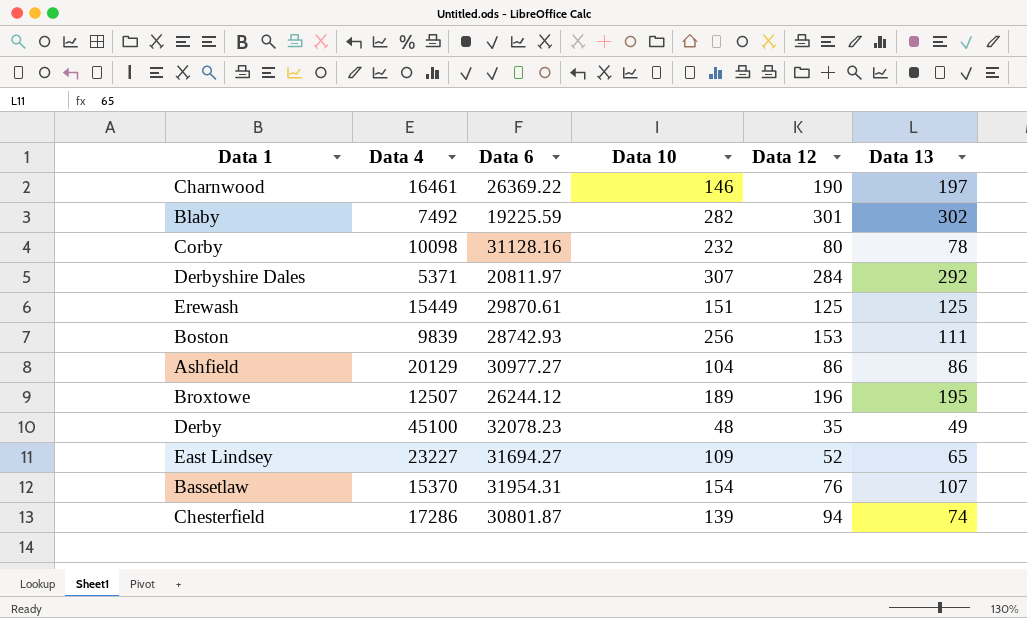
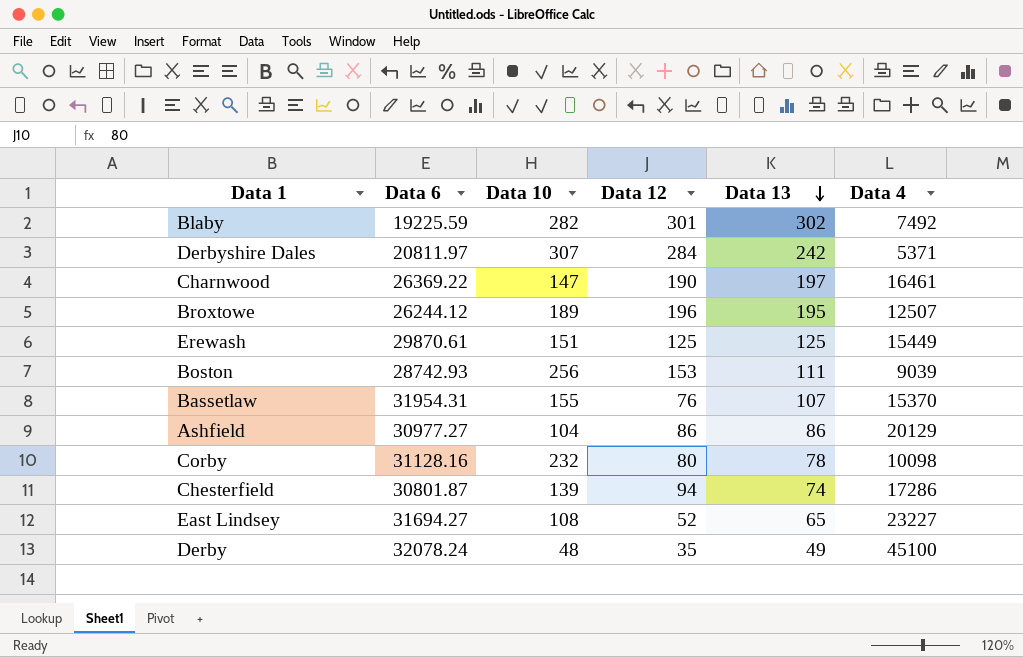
row order: none -> Data 13 descending
column Data 4 | position: 2 -> 6
Derbyshire Dales | Data 13: 292 -> 242
Charnwood | Data 10: 146 -> 147
Boston | Data 4: 9839 -> 9039
Bassetlaw | Data 10: 154 -> 155
East Lindsey | Data 10: 109 -> 108
Derby | Data 6: 32078.23 -> 32078.24

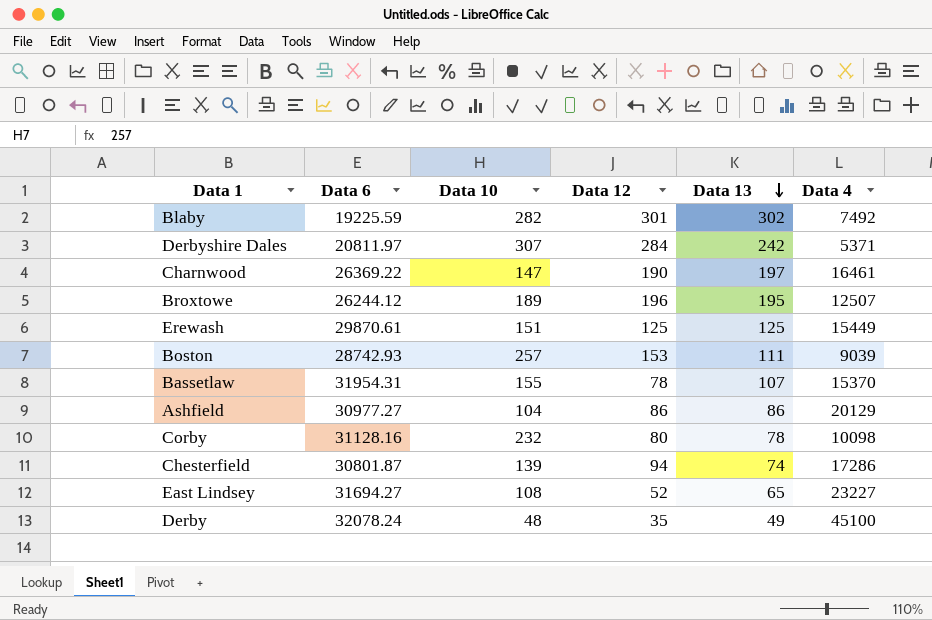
Boston | Data 10: 256 -> 257
Bassetlaw | Data 12: 76 -> 78

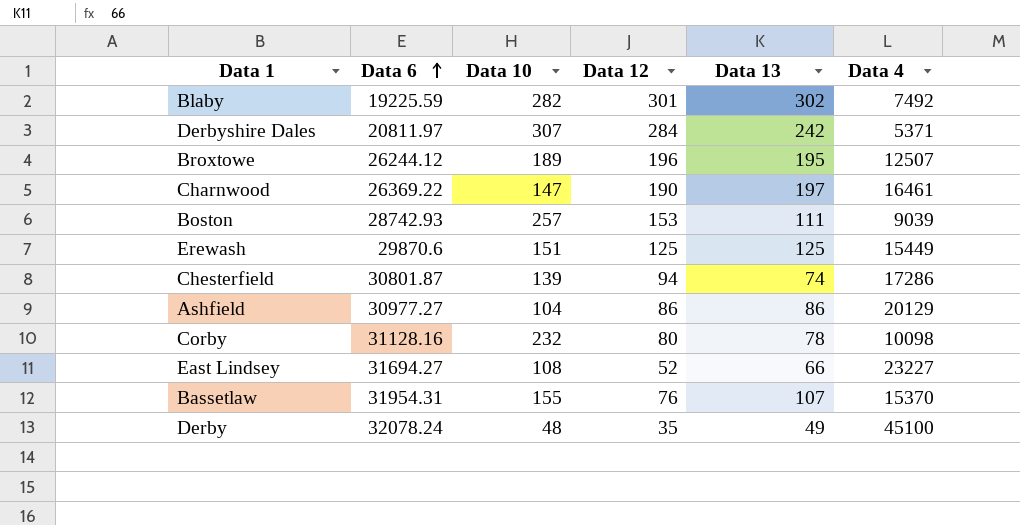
row order: Data 13 descending -> Data 6 ascending
Erewash | Data 6: 29870.61 -> 29870.6
East Lindsey | Data 13: 65 -> 66
Bassetlaw | Data 12: 78 -> 76

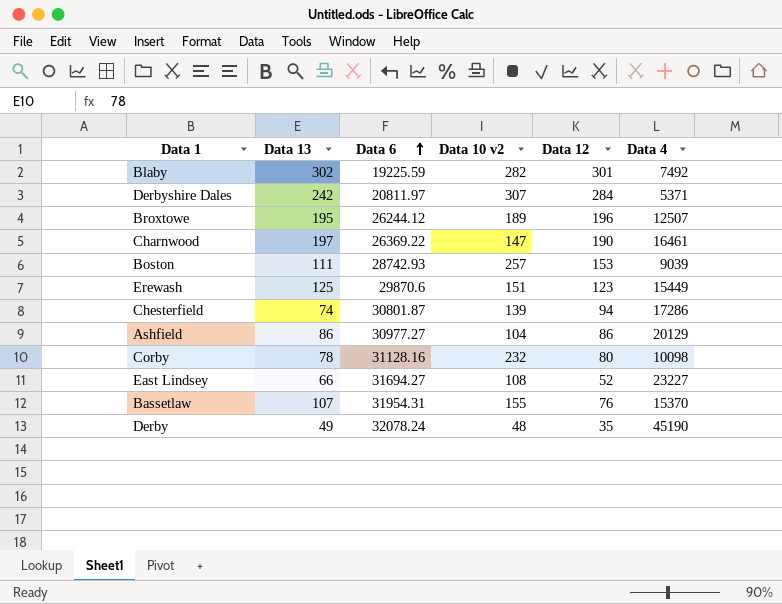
column Data 13 | position: 5 -> 2
column name: Data 10 -> Data 10 v2
Erewash | Data 12: 125 -> 123
Derby | Data 4: 45100 -> 45190

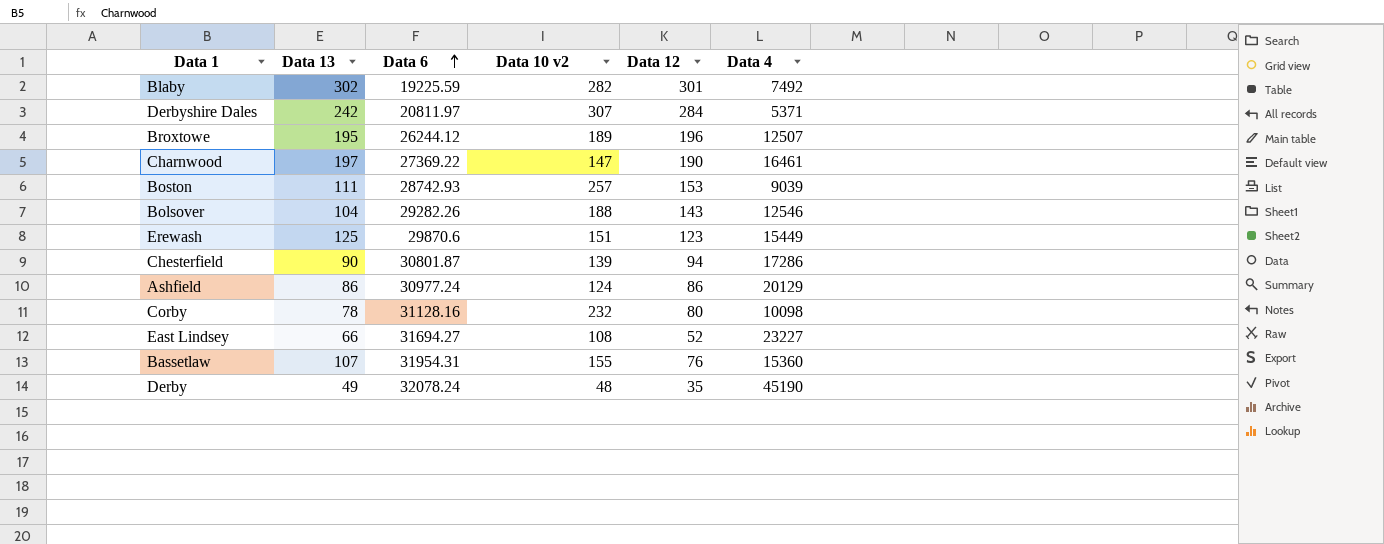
Charnwood | Data 6: 26369.22 -> 27369.22
row Bolsover: none -> 104 | 29282.26 | 188 | 143 | 12546
Chesterfield | Data 13: 74 -> 90
Ashfield | Data 6: 30977.27 -> 30977.24
Ashfield | Data 10 v2: 104 -> 124
Bassetlaw | Data 4: 15370 -> 15360

